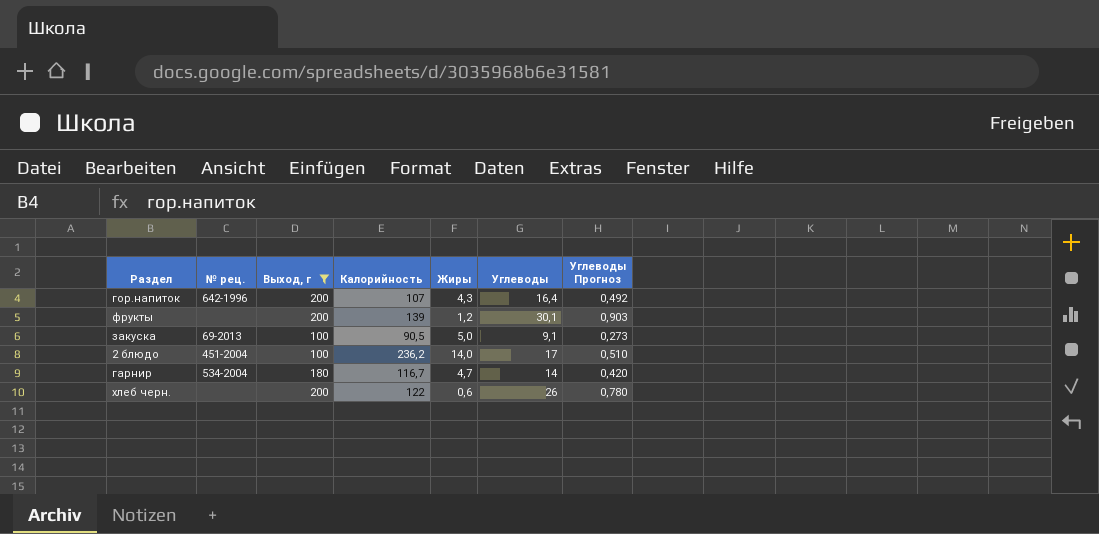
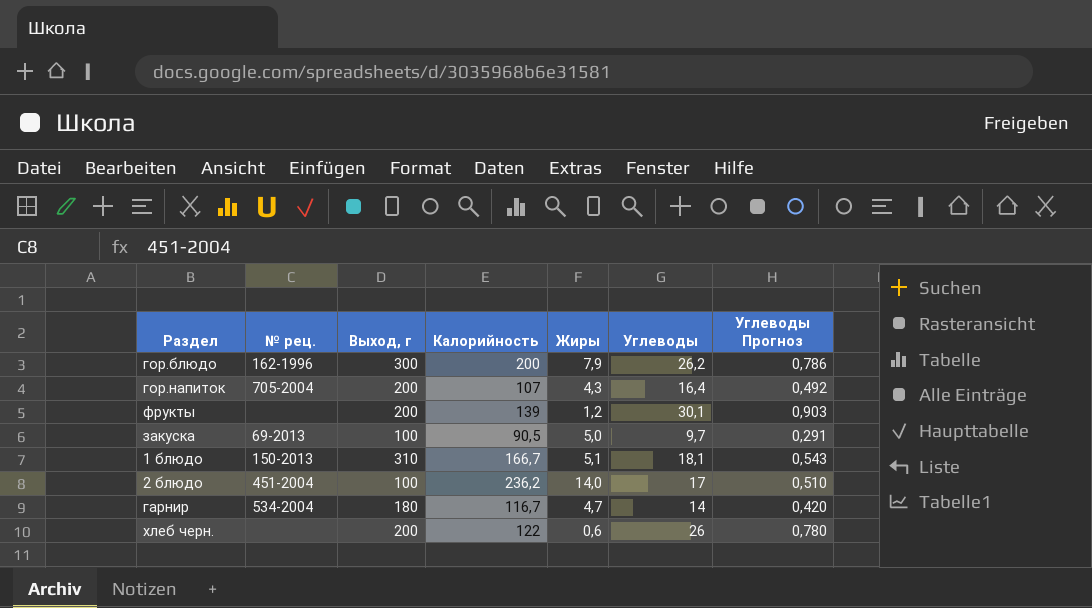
filter: Выход, г <= 200 -> none
гор.напиток | № рец.: 642-1996 -> 705-2004
закуска | Углеводы: 9,1 -> 9,7
закуска | Углеводы Прогноз: 0,273 -> 0,291

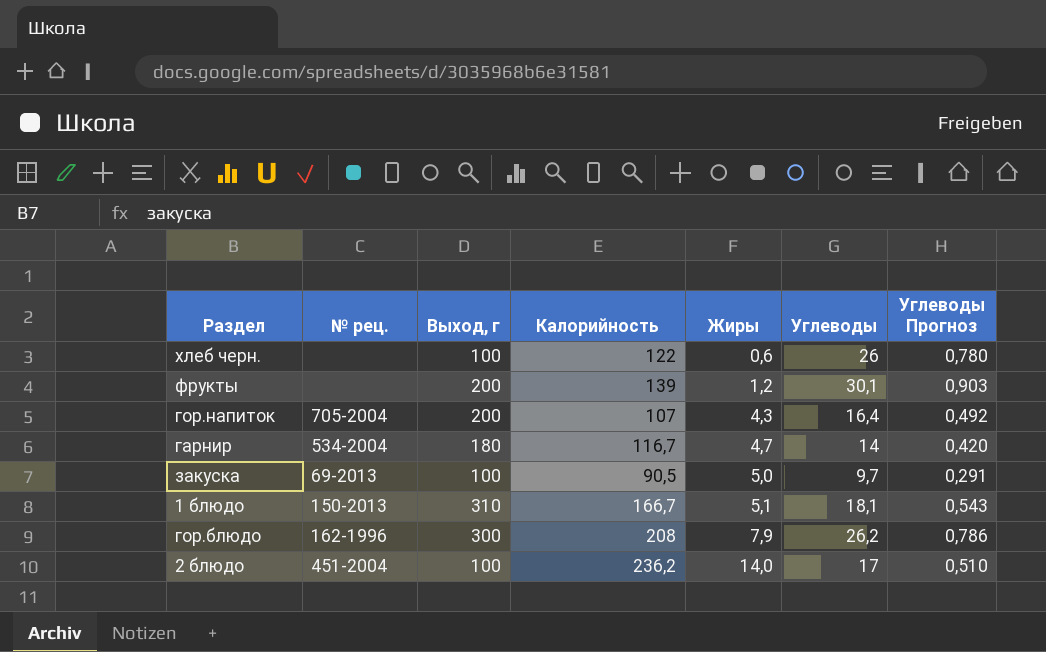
row order: none -> Жиры ascending
хлеб черн. | Выход, г: 200 -> 100
гор.блюдо | Калорийность: 200 -> 208

